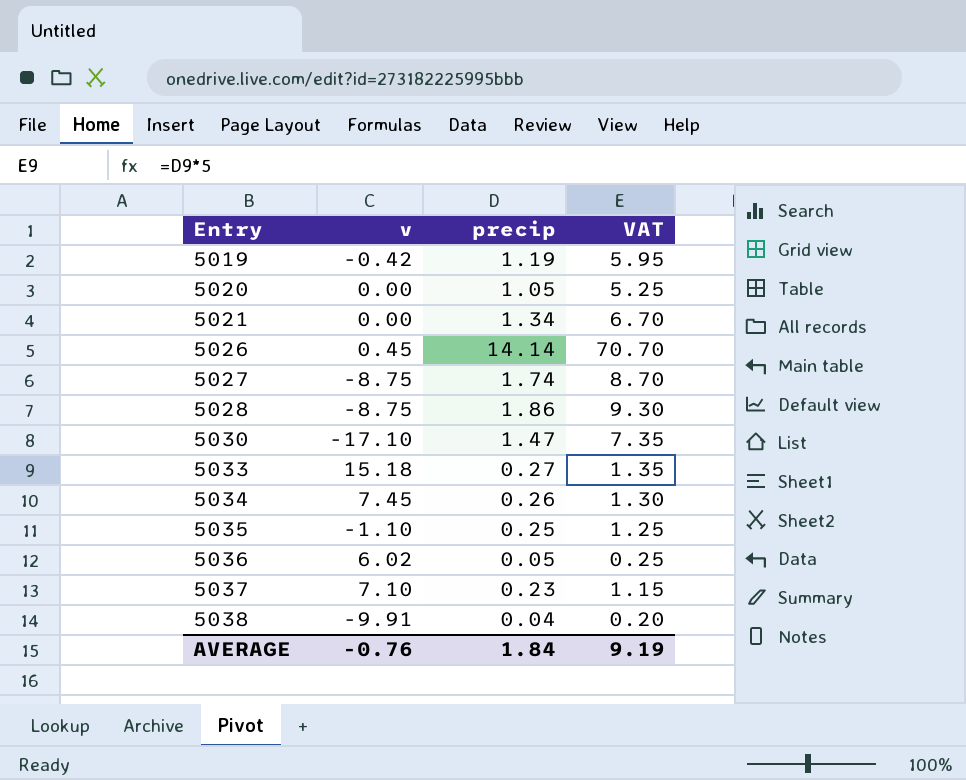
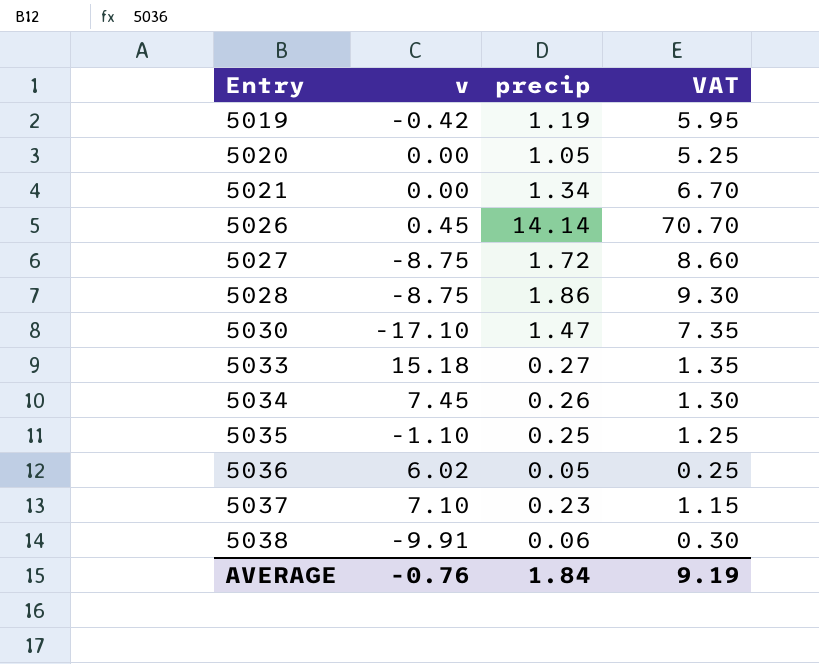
5027 | precip: 1.74 -> 1.72
5027 | VAT: 8.70 -> 8.60
5038 | precip: 0.04 -> 0.06
5038 | VAT: 0.20 -> 0.30

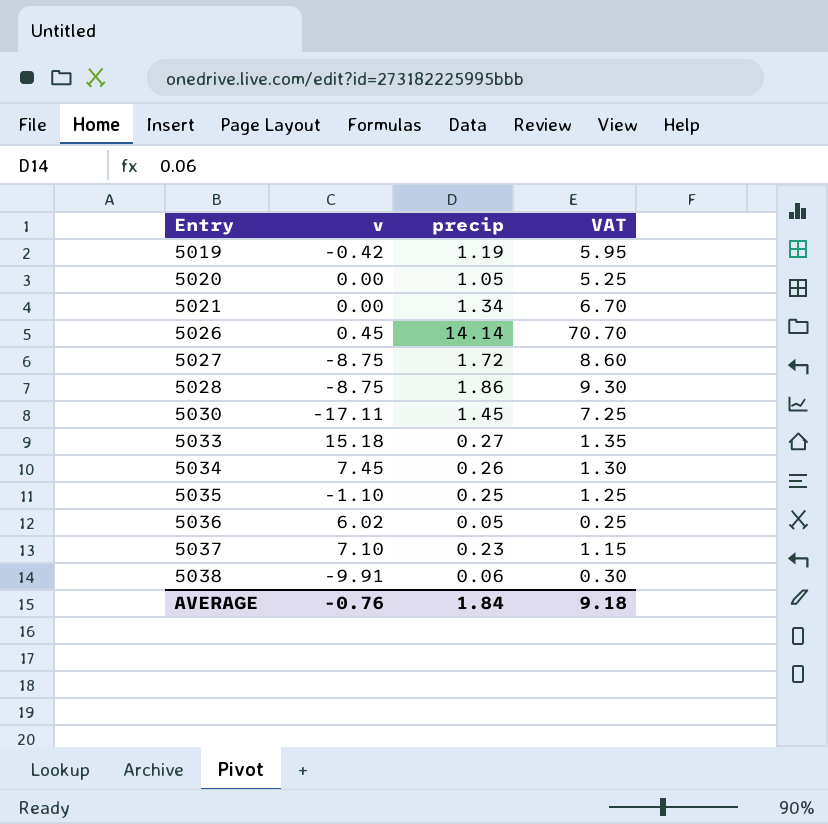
5030 | v: -17.10 -> -17.11
5030 | precip: 1.47 -> 1.45
5030 | VAT: 7.35 -> 7.25
AVERAGE | VAT: 9.19 -> 9.18

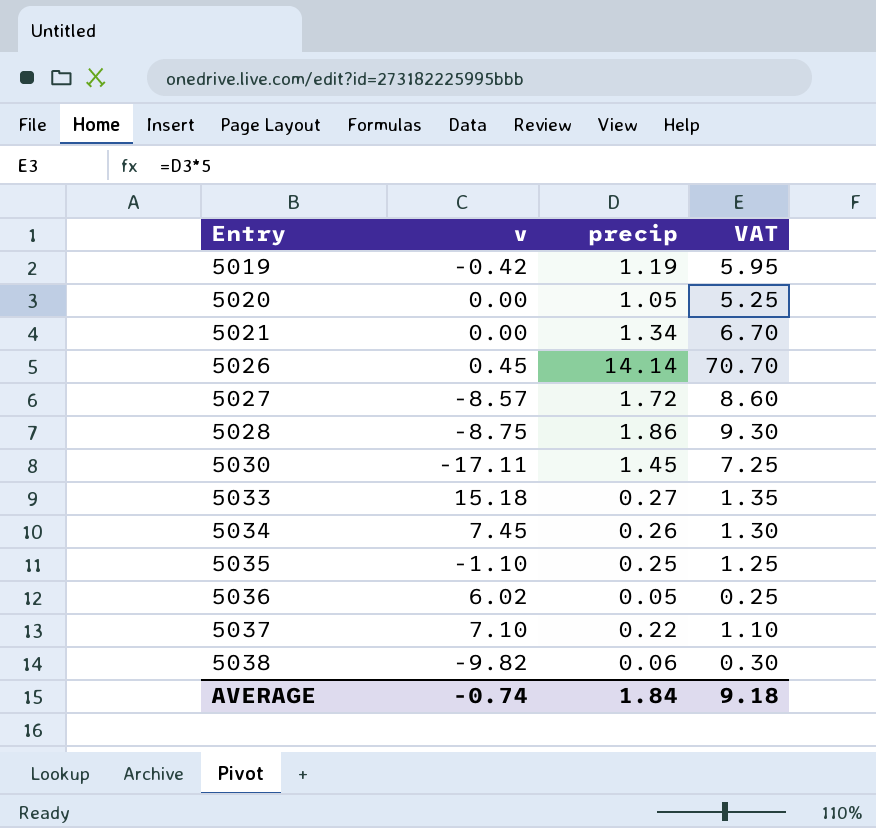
5027 | v: -8.75 -> -8.57
5037 | precip: 0.23 -> 0.22
5037 | VAT: 1.15 -> 1.10
5038 | v: -9.91 -> -9.82
AVERAGE | v: -0.76 -> -0.74

